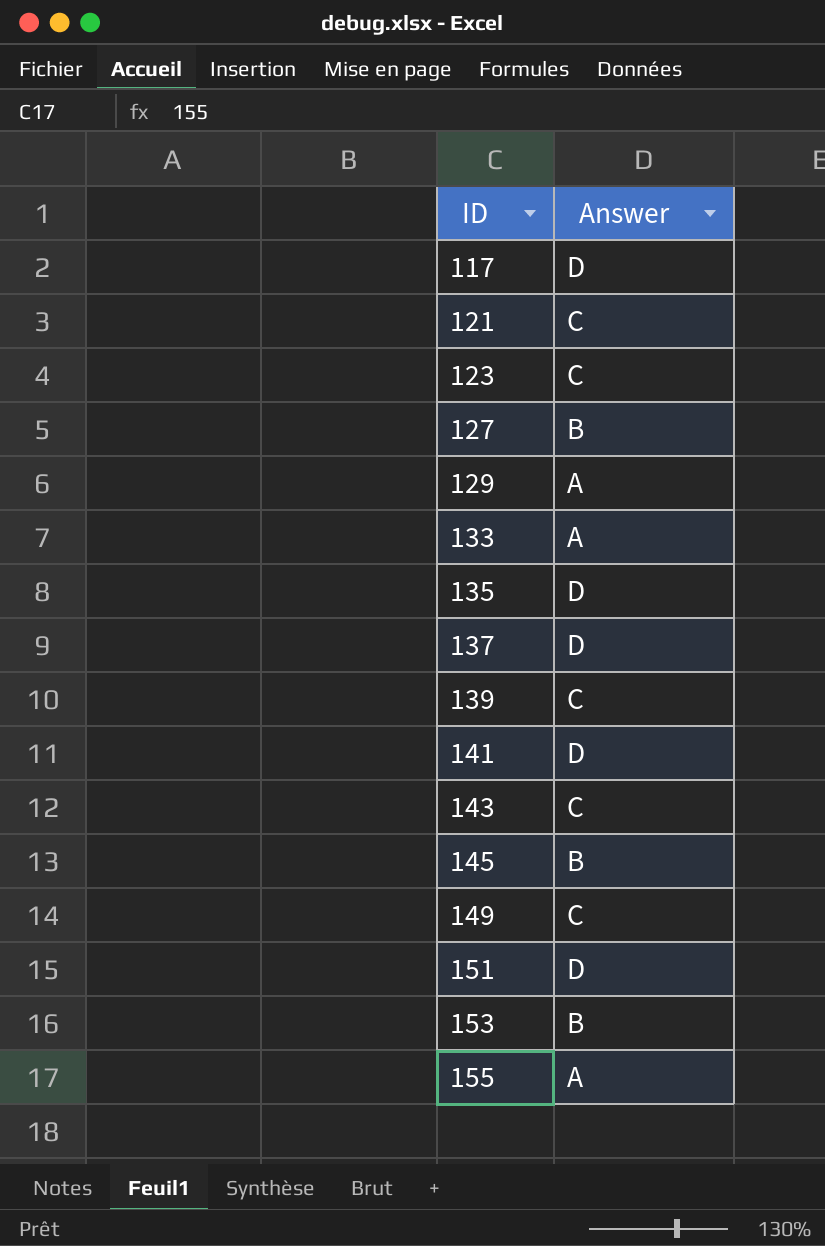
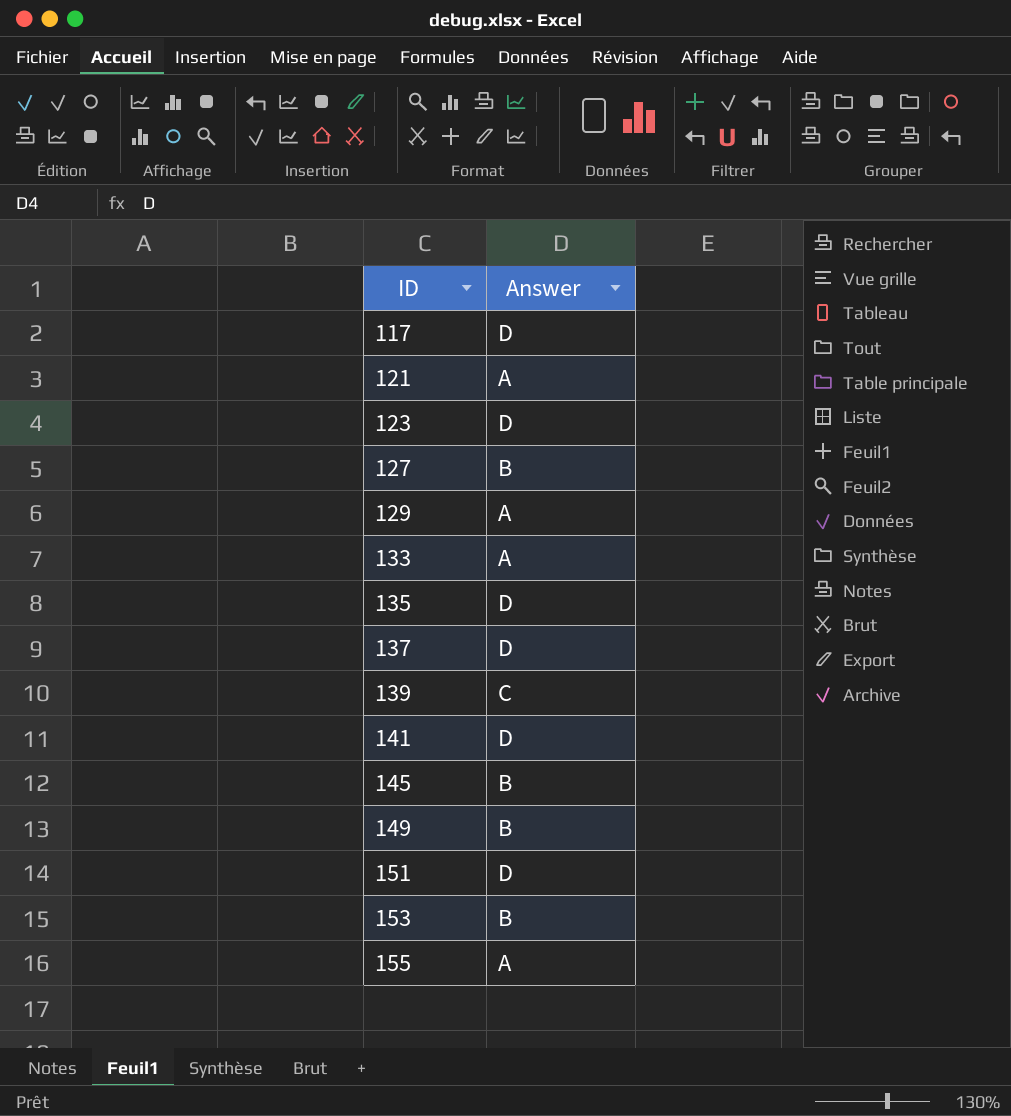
row 143: C -> none
121 | Answer: C -> A
123 | Answer: C -> D
149 | Answer: C -> B

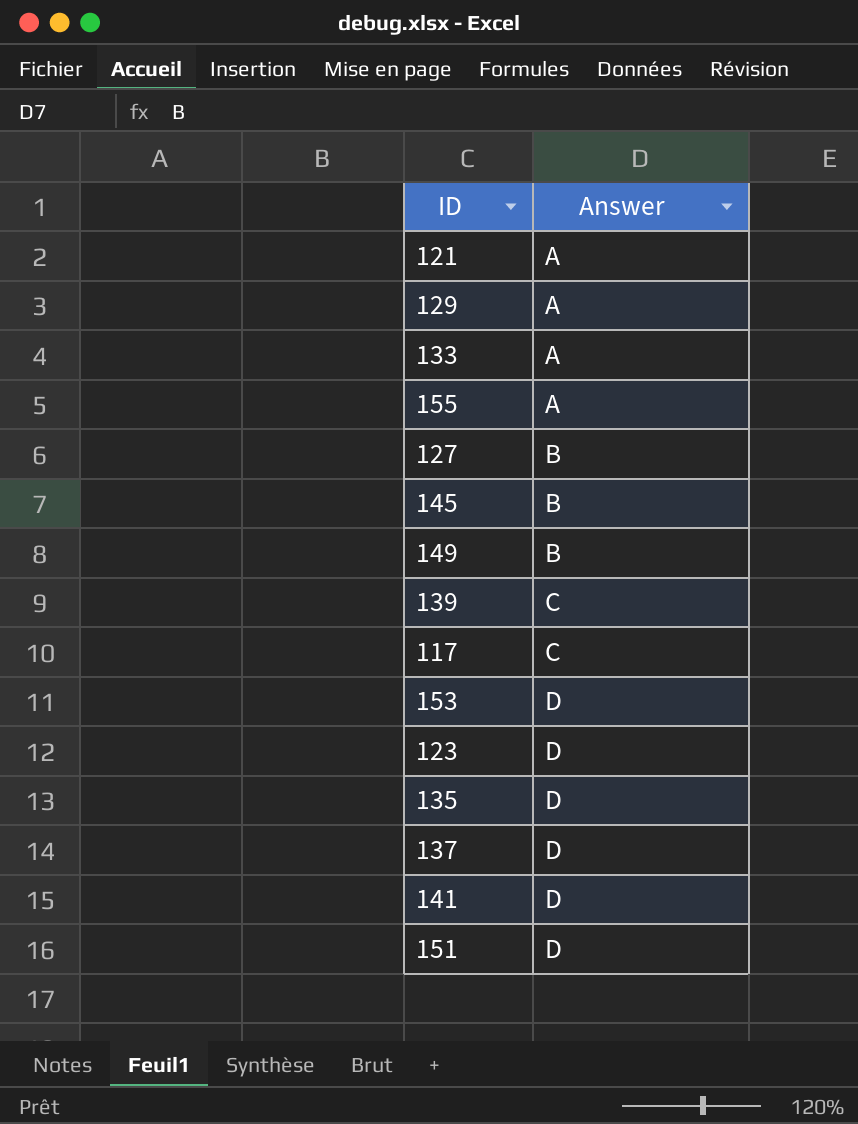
row order: ID ascending -> Answer ascending
117 | Answer: D -> C
153 | Answer: B -> D

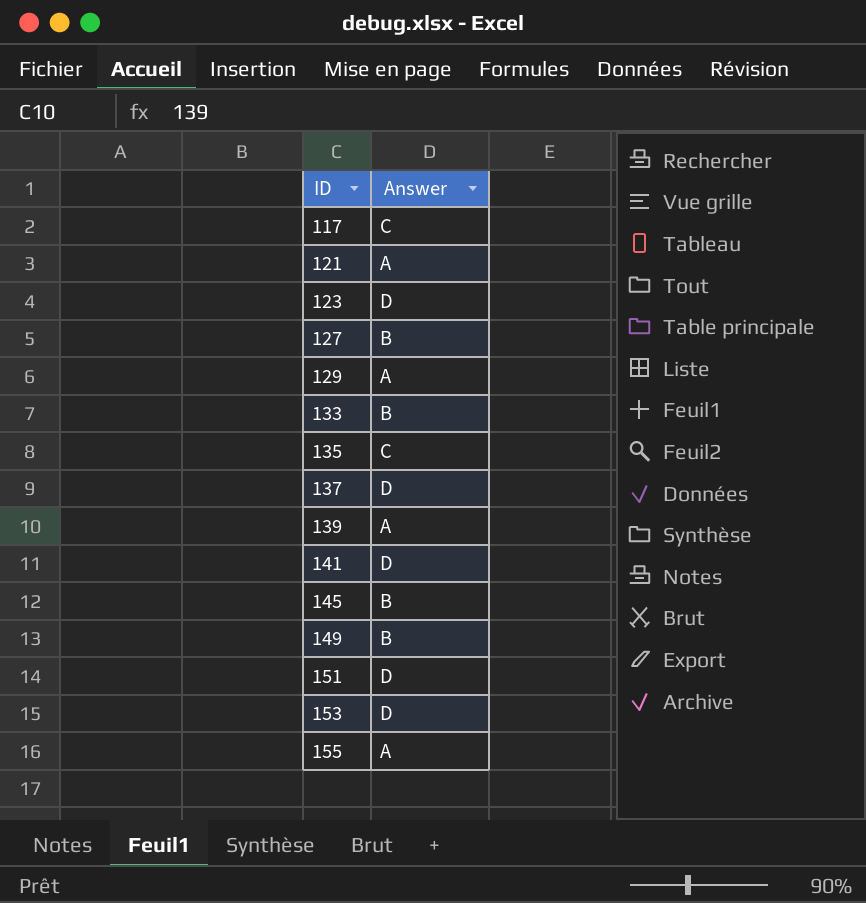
row order: Answer ascending -> ID ascending
133 | Answer: A -> B
135 | Answer: D -> C
139 | Answer: C -> A

